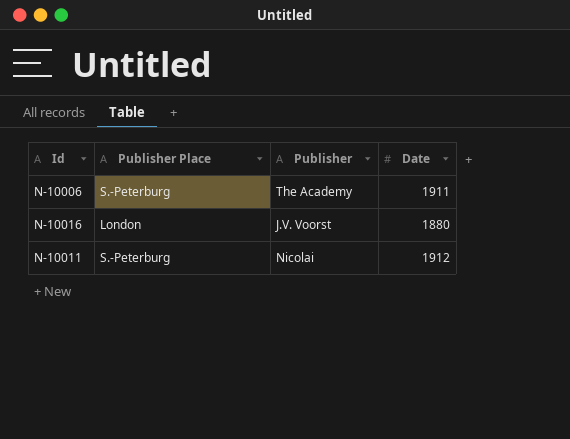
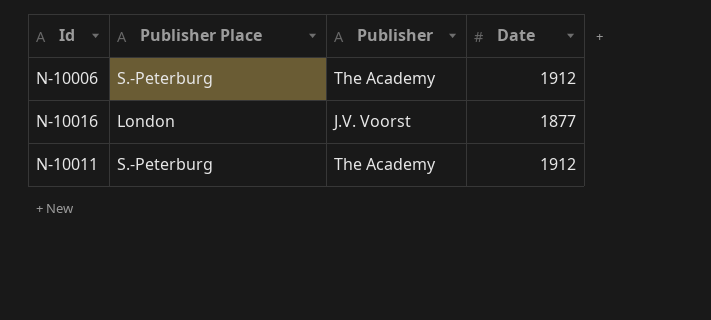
N-10006 | Date: 1911 -> 1912
N-10016 | Date: 1880 -> 1877
N-10011 | Publisher: Nicolai -> The Academy

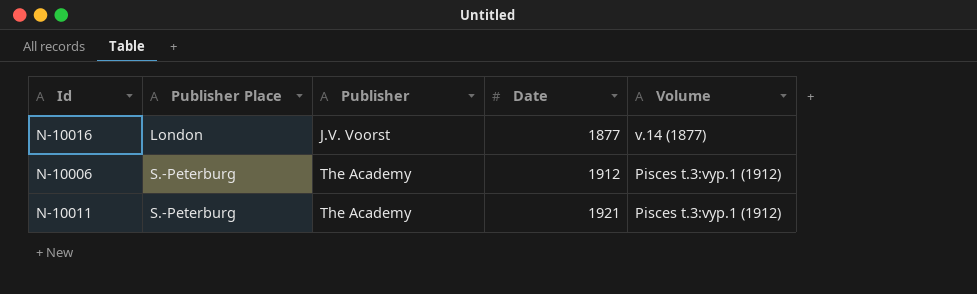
row order: none -> Publisher Place ascending
column Volume | position: none -> 5
N-10011 | Date: 1912 -> 1921

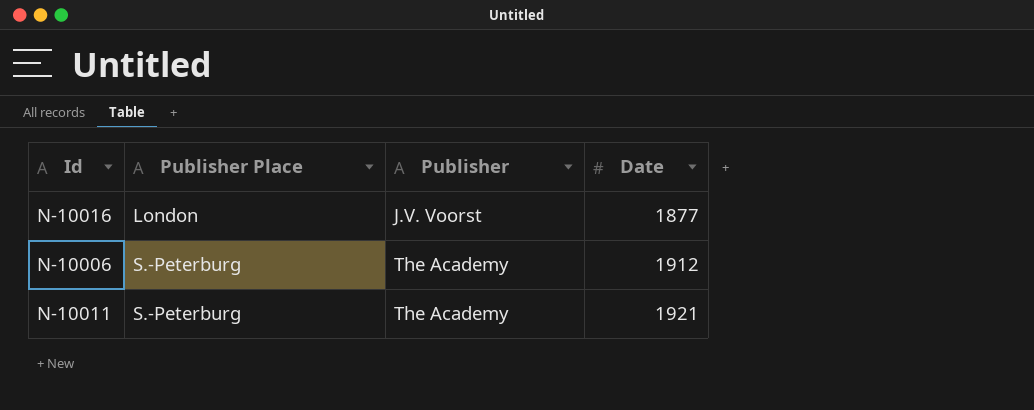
column Volume | position: 5 -> none

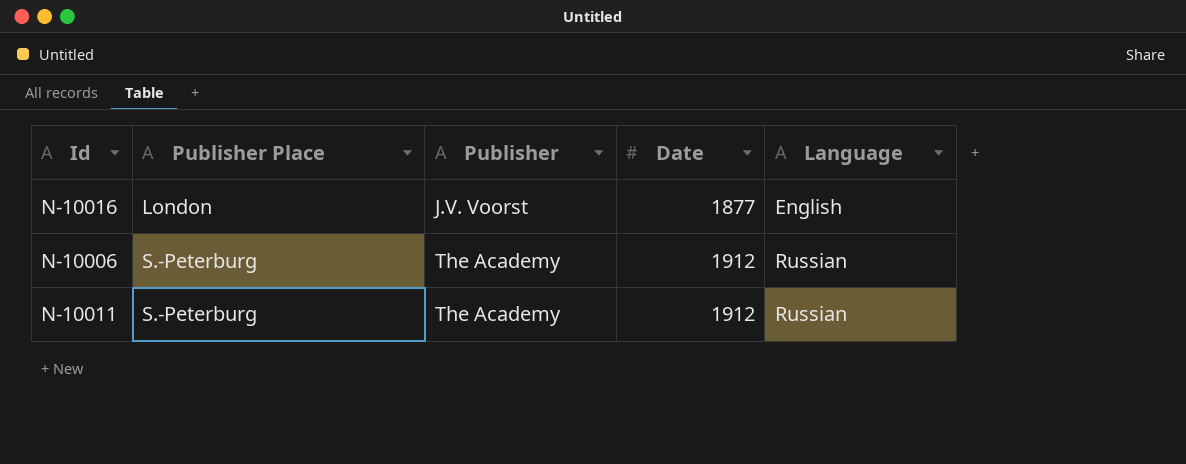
column Language | position: none -> 5
N-10011 | Date: 1921 -> 1912

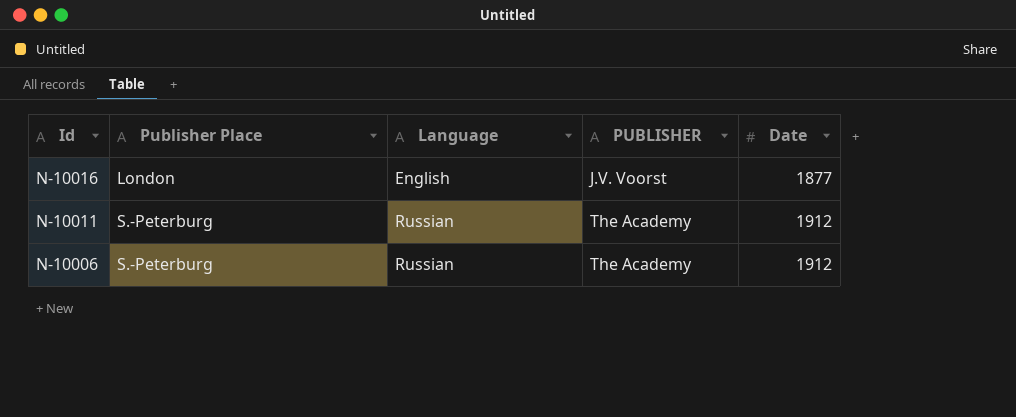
row order: Publisher Place ascending -> Id descending
column Language | position: 5 -> 3
column name: Publisher -> PUBLISHER

